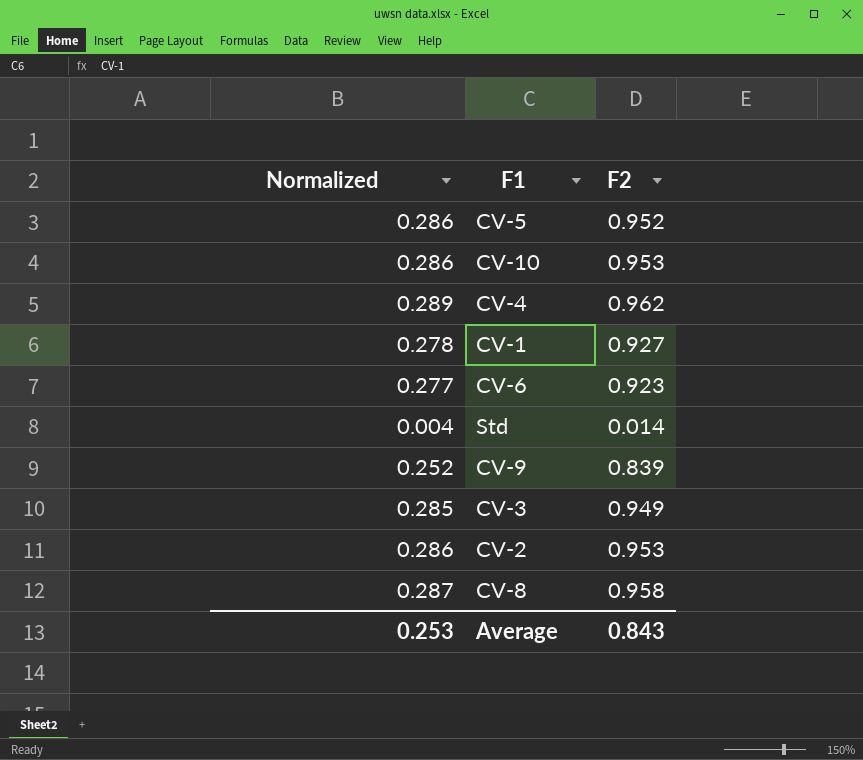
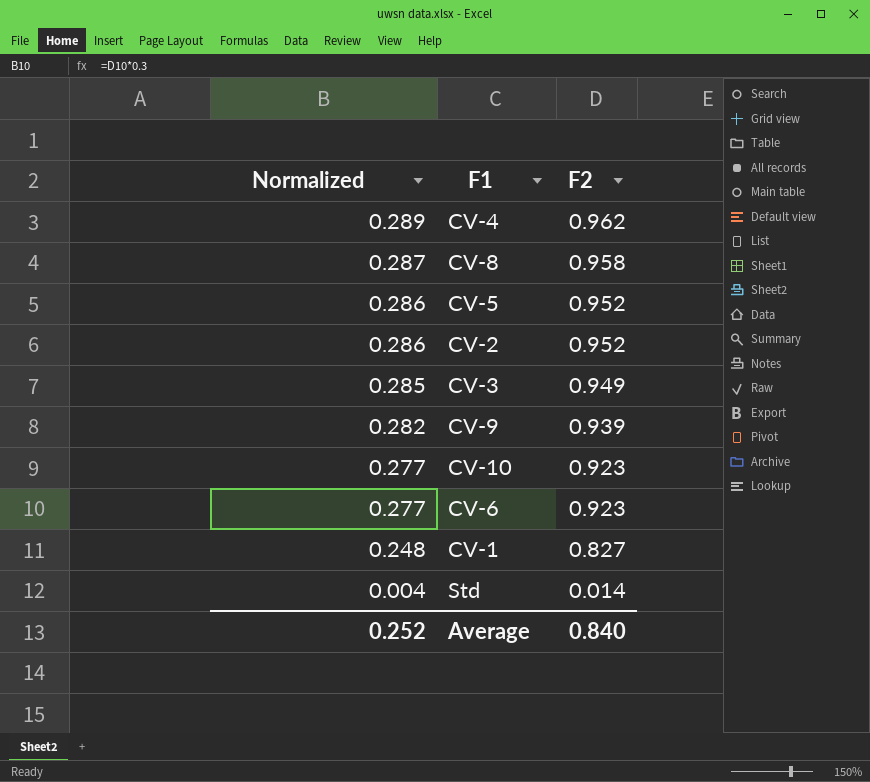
row order: none -> Normalized descending
CV-2 | F2: 0.953 -> 0.952
CV-9 | Normalized: 0.252 -> 0.282
CV-9 | F2: 0.839 -> 0.939
CV-10 | Normalized: 0.286 -> 0.277
CV-10 | F2: 0.953 -> 0.923
CV-1 | Normalized: 0.278 -> 0.248
CV-1 | F2: 0.927 -> 0.827
Average | Normalized: 0.253 -> 0.252
Average | F2: 0.843 -> 0.840

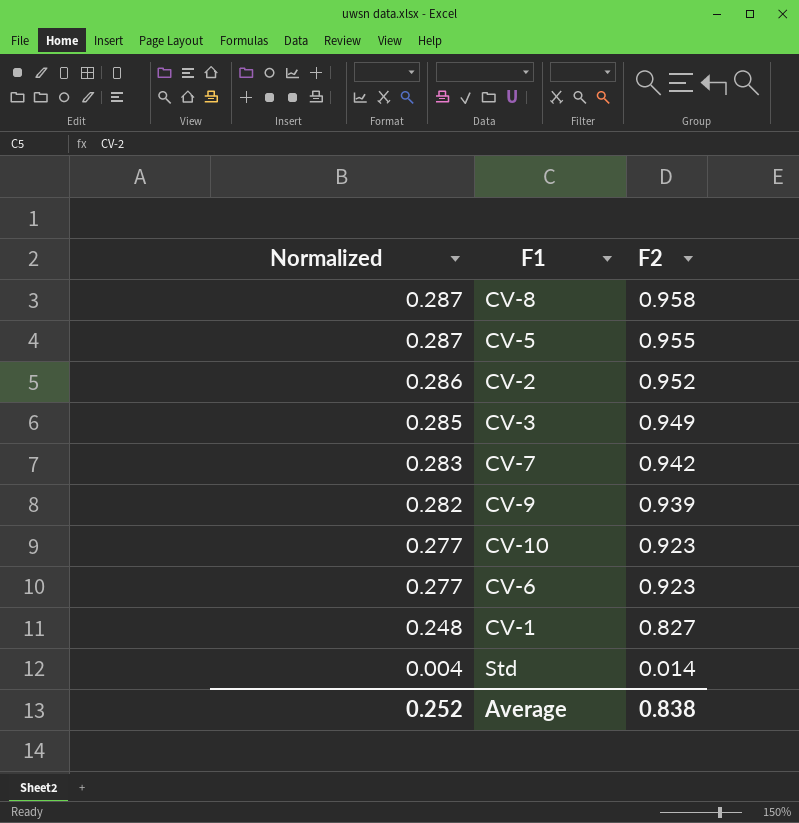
row CV-4: 0.289 | 0.962 -> none
CV-5 | Normalized: 0.286 -> 0.287
CV-5 | F2: 0.952 -> 0.955
row CV-7: none -> 0.283 | 0.942
Average | F2: 0.840 -> 0.838

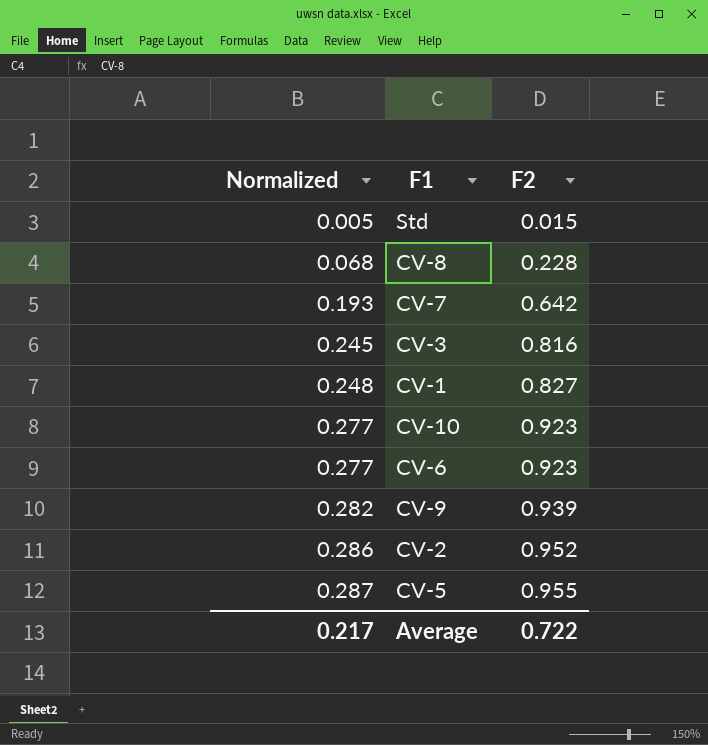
row order: Normalized descending -> Normalized ascending
Std | Normalized: 0.004 -> 0.005
Std | F2: 0.014 -> 0.015
CV-8 | Normalized: 0.287 -> 0.068
CV-8 | F2: 0.958 -> 0.228
CV-7 | Normalized: 0.283 -> 0.193
CV-7 | F2: 0.942 -> 0.642
CV-3 | Normalized: 0.285 -> 0.245
CV-3 | F2: 0.949 -> 0.816
Average | Normalized: 0.252 -> 0.217
Average | F2: 0.838 -> 0.722

